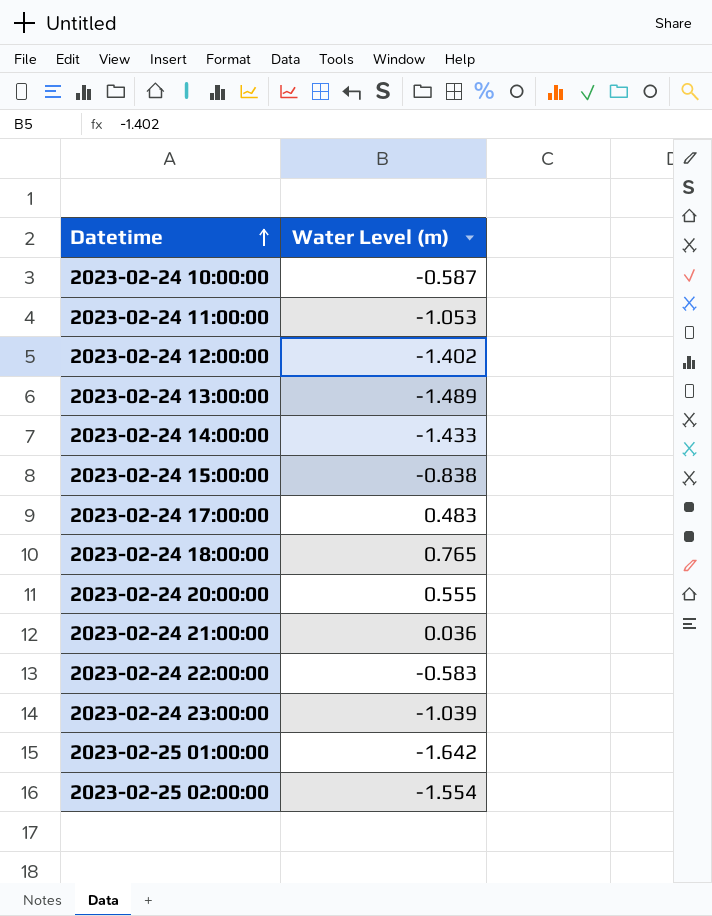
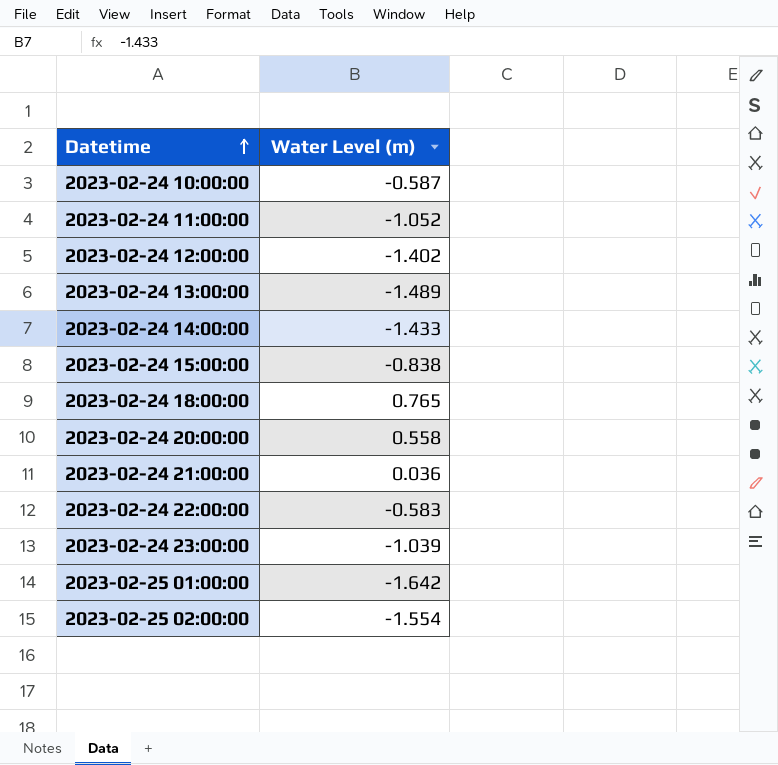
row 2023-02-24 17:00:00: 0.483 -> none
2023-02-24 11:00:00 | Water Level (m): -1.053 -> -1.052
2023-02-24 20:00:00 | Water Level (m): 0.555 -> 0.558

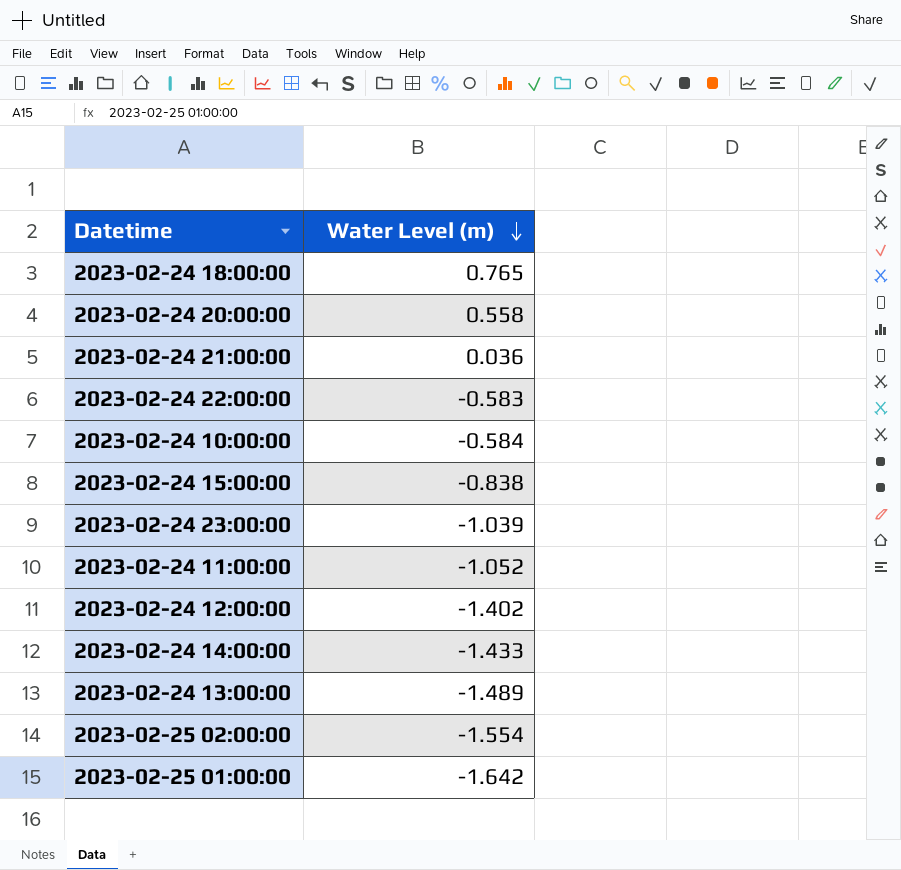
row order: Datetime ascending -> Water Level (m) descending
2023-02-24 10:00:00 | Water Level (m): -0.587 -> -0.584

